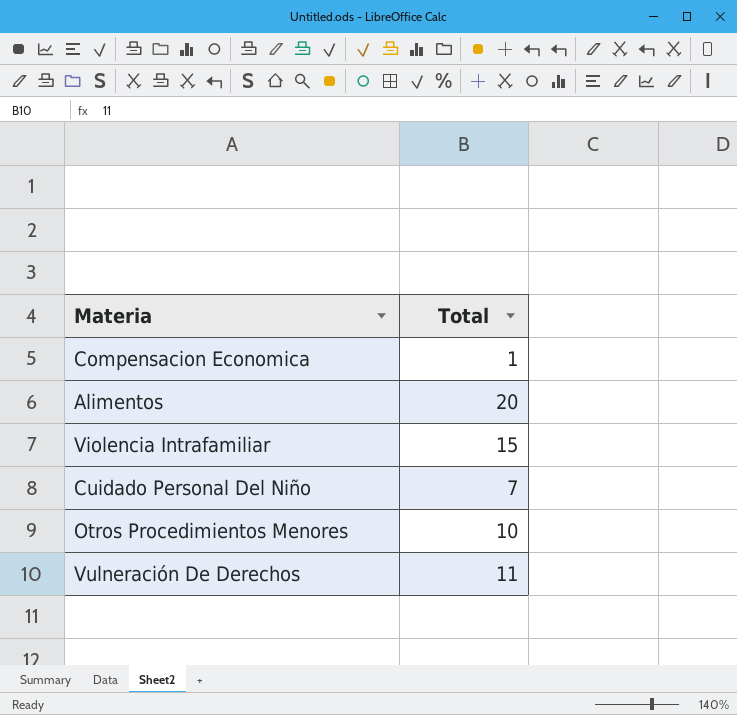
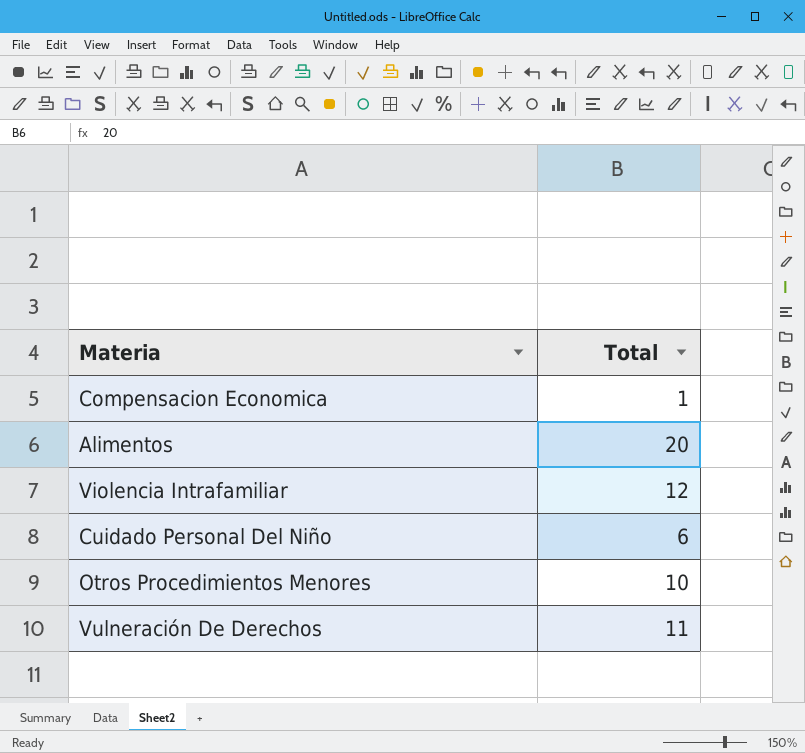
Violencia Intrafamiliar | Total: 15 -> 12
Cuidado Personal Del Niño | Total: 7 -> 6

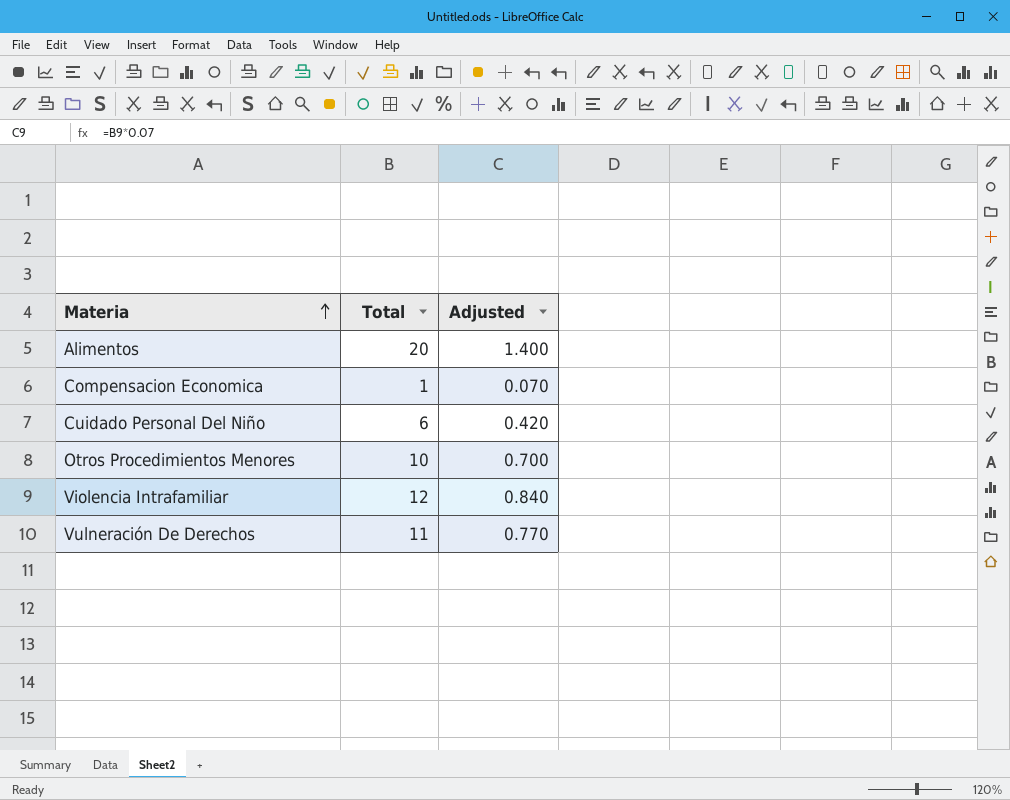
row order: none -> Materia ascending
column Adjusted | formula: none -> [Total] * 0.07

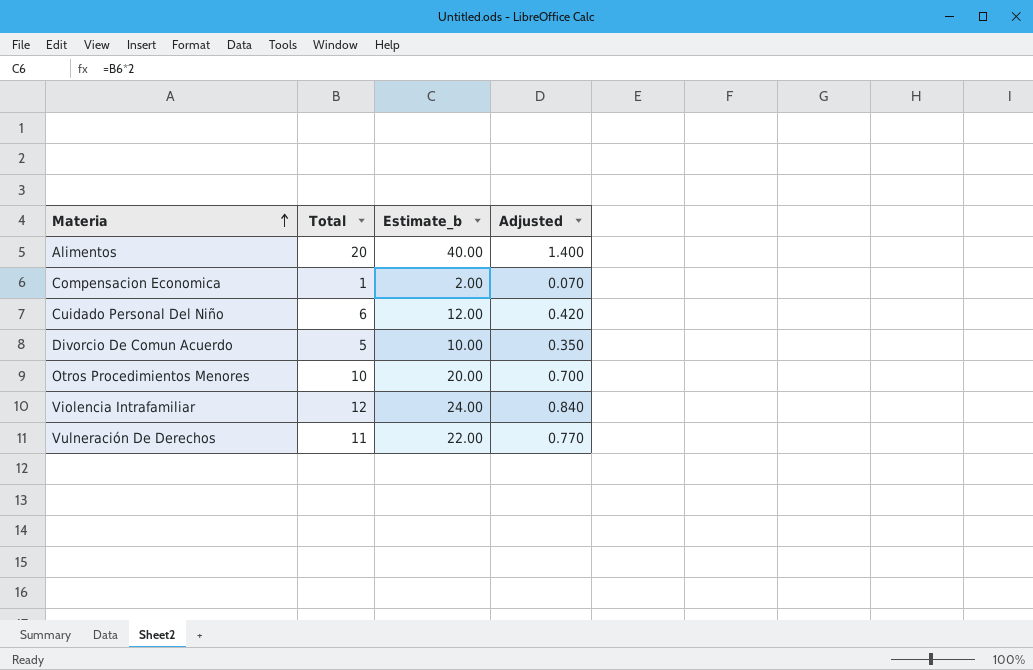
column Estimate_b | formula: none -> [Total] * 2
row Divorcio De Comun Acuerdo: none -> 5 | 10.00 | 0.350

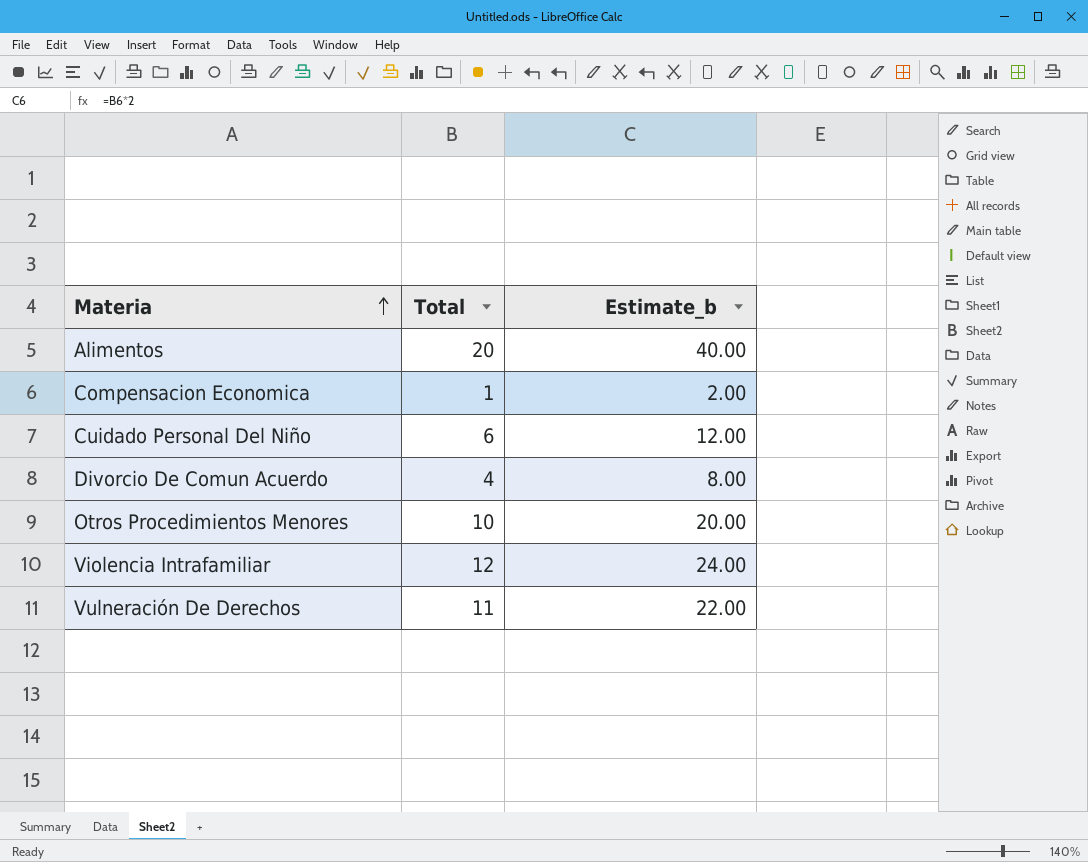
column Adjusted | formula: [Total] * 0.07 -> none
Divorcio De Comun Acuerdo | Total: 5 -> 4
Divorcio De Comun Acuerdo | Estimate_b: 10.00 -> 8.00

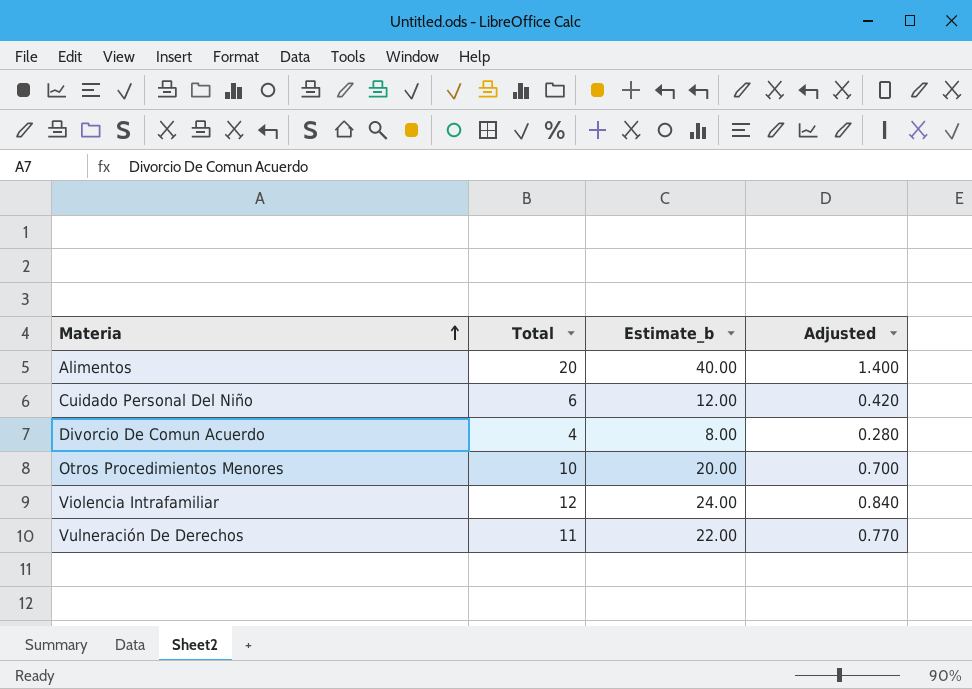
column Adjusted | formula: none -> [Total] * 0.07
row Compensacion Economica: 1 | 2.00 -> none

